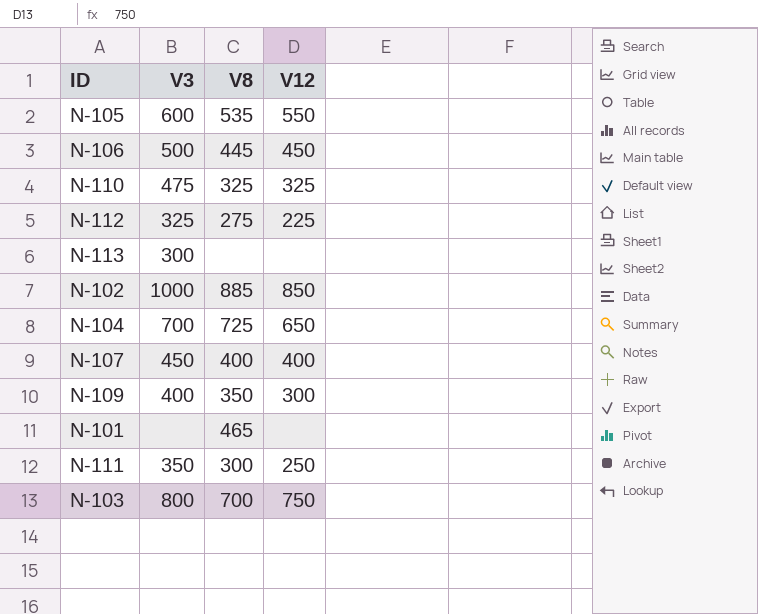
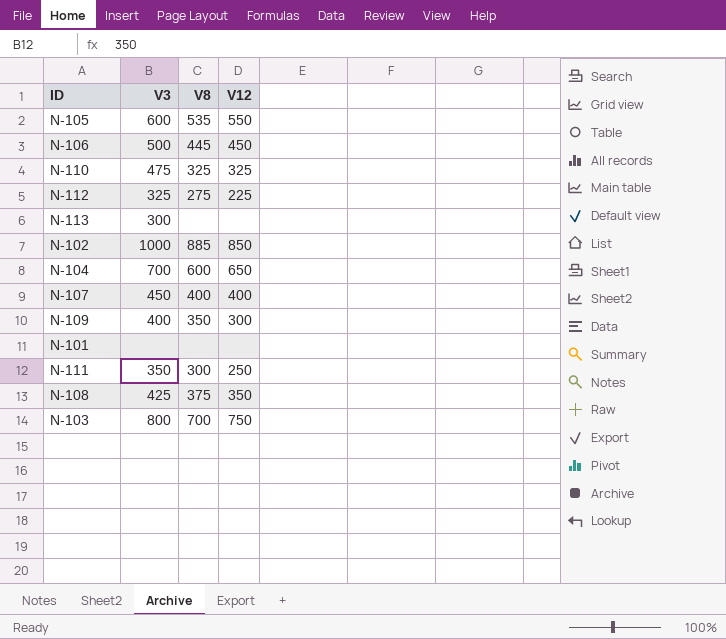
N-104 | V8: 725 -> 600
N-101 | V8: 465 -> none
row N-108: none -> 425 | 375 | 350

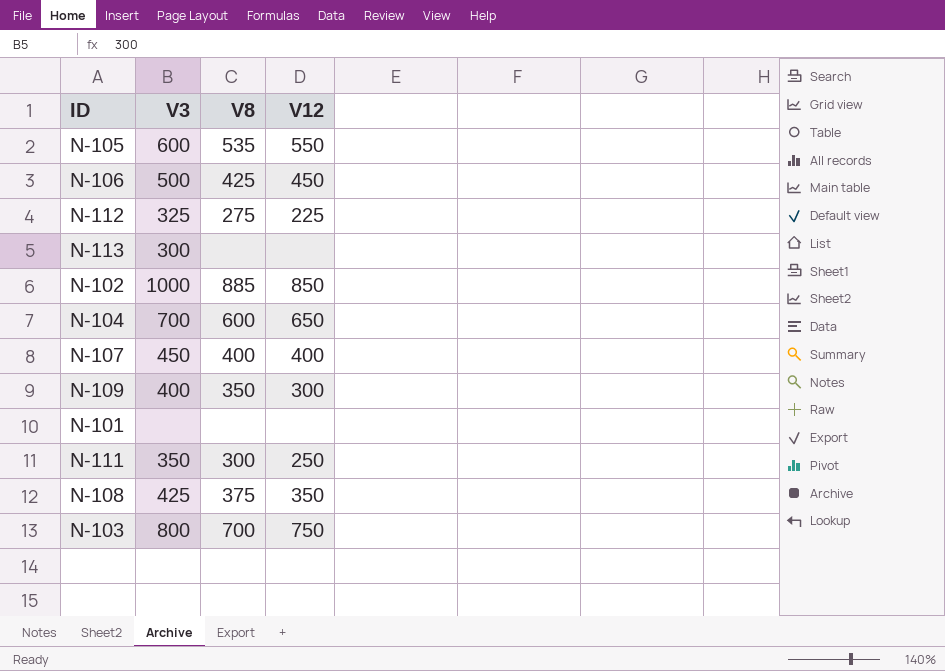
row N-110: 475 | 325 | 325 -> none
N-106 | V8: 445 -> 425

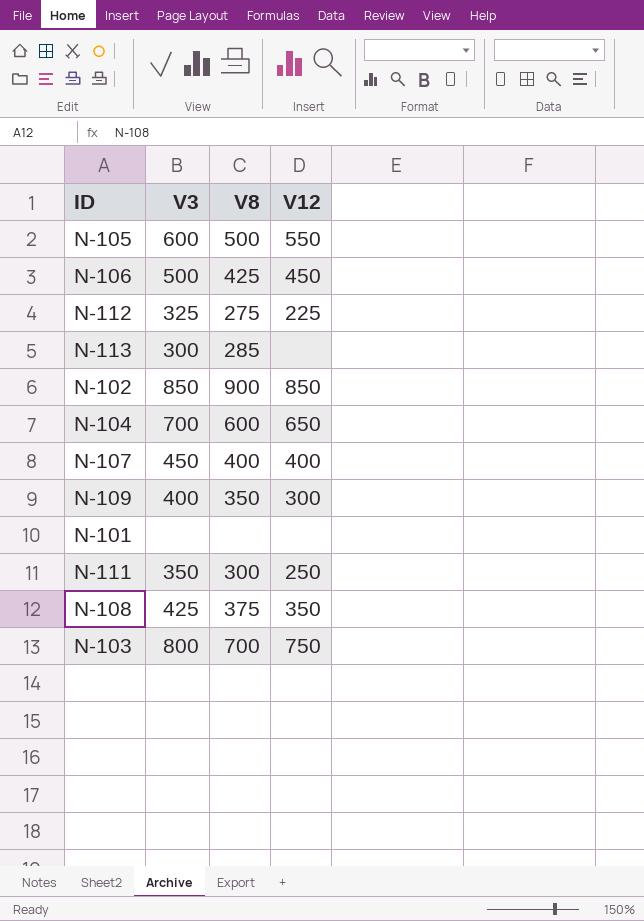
N-105 | V8: 535 -> 500
N-113 | V8: none -> 285
N-102 | V3: 1000 -> 850
N-102 | V8: 885 -> 900

